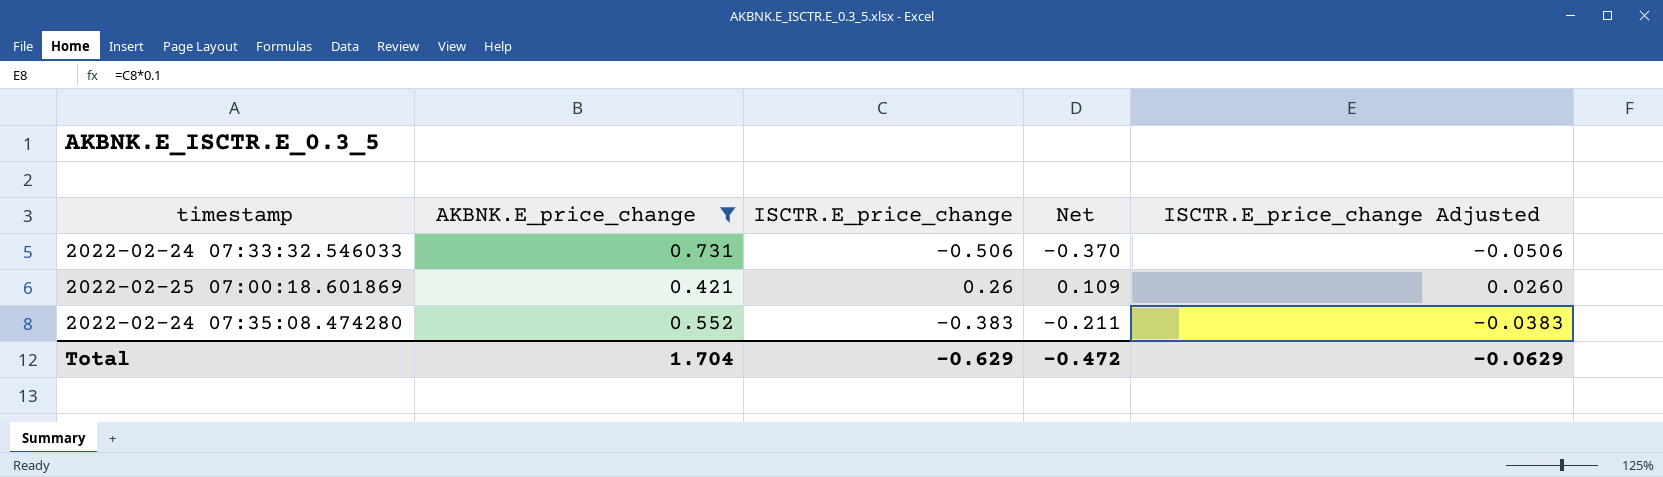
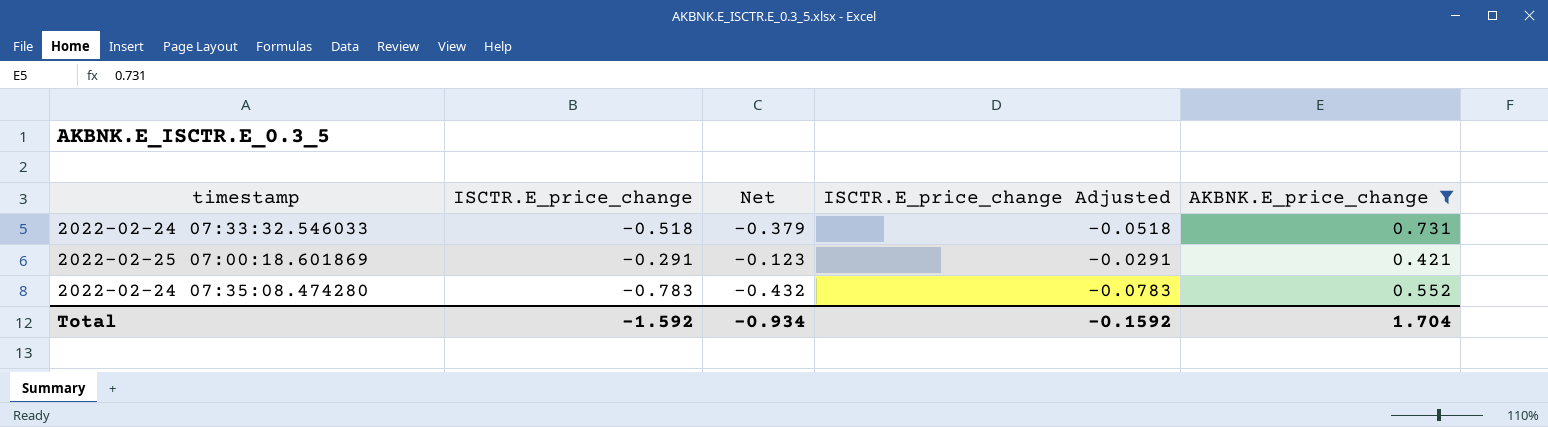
column AKBNK.E_price_change | position: 2 -> 5
2022-02-24 07:33:32.546033 | ISCTR.E_price_change: -0.506 -> -0.518
2022-02-24 07:33:32.546033 | Net: -0.370 -> -0.379
2022-02-24 07:33:32.546033 | ISCTR.E_price_change Adjusted: -0.0506 -> -0.0518
2022-02-25 07:00:18.601869 | ISCTR.E_price_change: 0.26 -> -0.291
2022-02-25 07:00:18.601869 | Net: 0.109 -> -0.123
2022-02-25 07:00:18.601869 | ISCTR.E_price_change Adjusted: 0.0260 -> -0.0291
2022-02-24 07:35:08.474280 | ISCTR.E_price_change: -0.383 -> -0.783
2022-02-24 07:35:08.474280 | Net: -0.211 -> -0.432
2022-02-24 07:35:08.474280 | ISCTR.E_price_change Adjusted: -0.0383 -> -0.0783
Total | ISCTR.E_price_change: -0.629 -> -1.592
Total | Net: -0.472 -> -0.934
Total | ISCTR.E_price_change Adjusted: -0.0629 -> -0.1592

